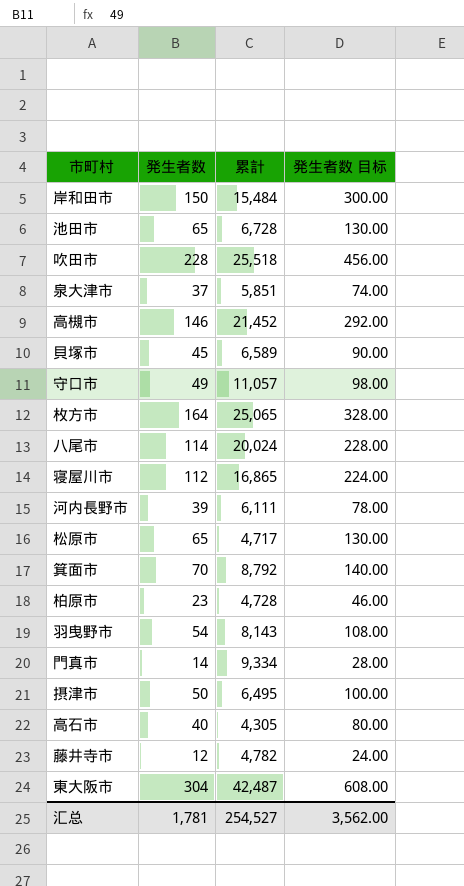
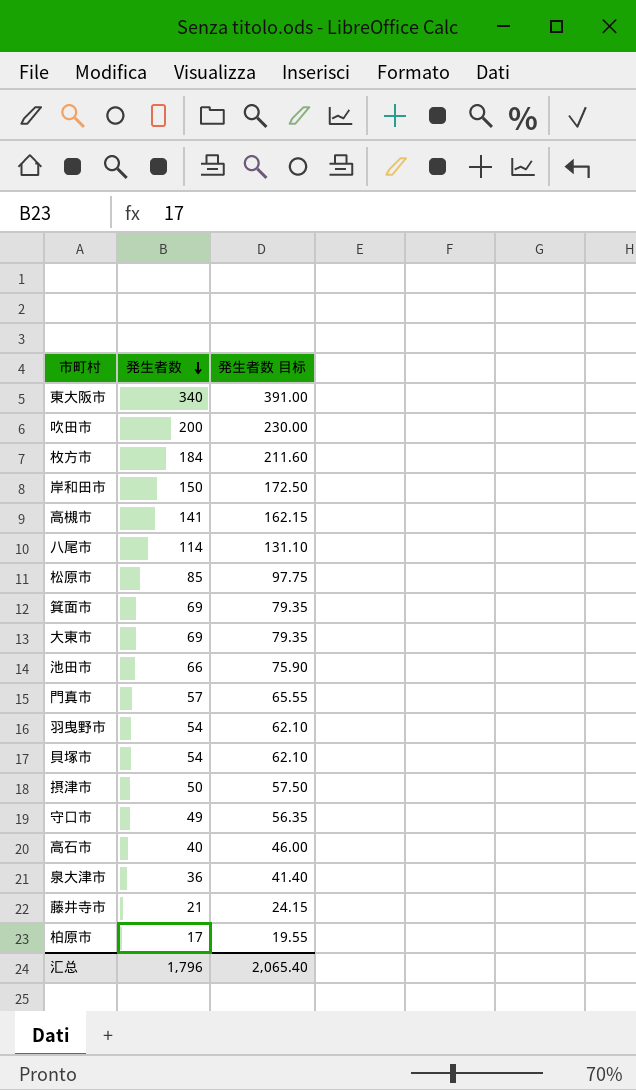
row order: none -> 発生者数 descending
column 累計 | position: 3 -> none
column 発生者数 目标 | formula: [発生者数] * 2 -> [発生者数] * 1.15
row 寝屋川市: 112 | 16,865 | 224.00 -> none
row 河内長野市: 39 | 6,111 | 78.00 -> none
東大阪市 | 発生者数: 304 -> 340
吹田市 | 発生者数: 228 -> 200
枚方市 | 発生者数: 164 -> 184
高槻市 | 発生者数: 146 -> 141
松原市 | 発生者数: 65 -> 85
箕面市 | 発生者数: 70 -> 69
row 大東市: none -> 69 | 79.35
池田市 | 発生者数: 65 -> 66
門真市 | 発生者数: 14 -> 57
貝塚市 | 発生者数: 45 -> 54
泉大津市 | 発生者数: 37 -> 36
藤井寺市 | 発生者数: 12 -> 21
柏原市 | 発生者数: 23 -> 17
汇总 | 発生者数: 1,781 -> 1,796
汇总 | 発生者数 目标: 3,562.00 -> 2,065.40

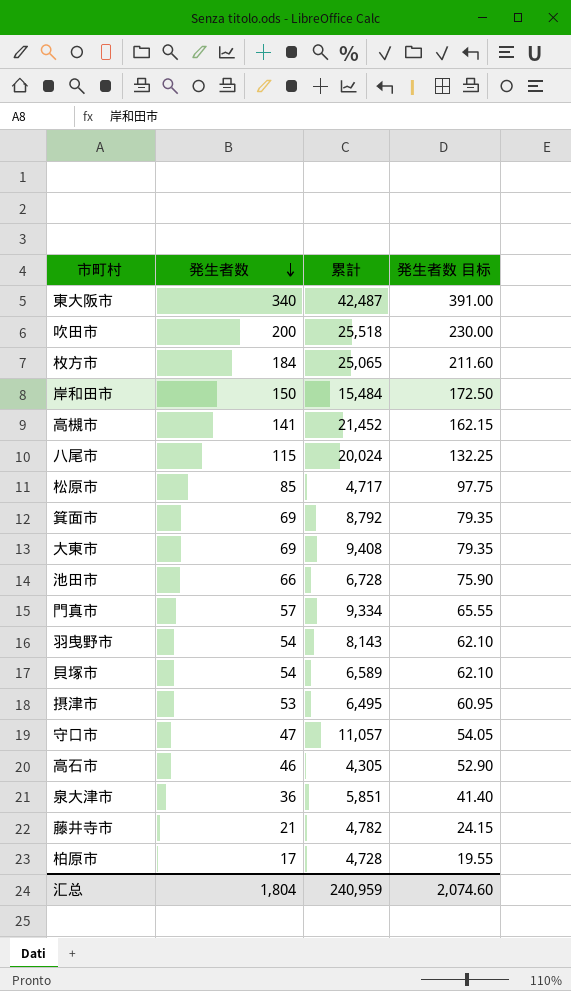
column 累計 | position: none -> 3
八尾市 | 発生者数: 114 -> 115
八尾市 | 発生者数 目标: 131.10 -> 132.25
摂津市 | 発生者数: 50 -> 53
摂津市 | 発生者数 目标: 57.50 -> 60.95
守口市 | 発生者数: 49 -> 47
守口市 | 発生者数 目标: 56.35 -> 54.05
高石市 | 発生者数: 40 -> 46
高石市 | 発生者数 目标: 46.00 -> 52.90
汇总 | 発生者数: 1,796 -> 1,804
汇总 | 発生者数 目标: 2,065.40 -> 2,074.60

